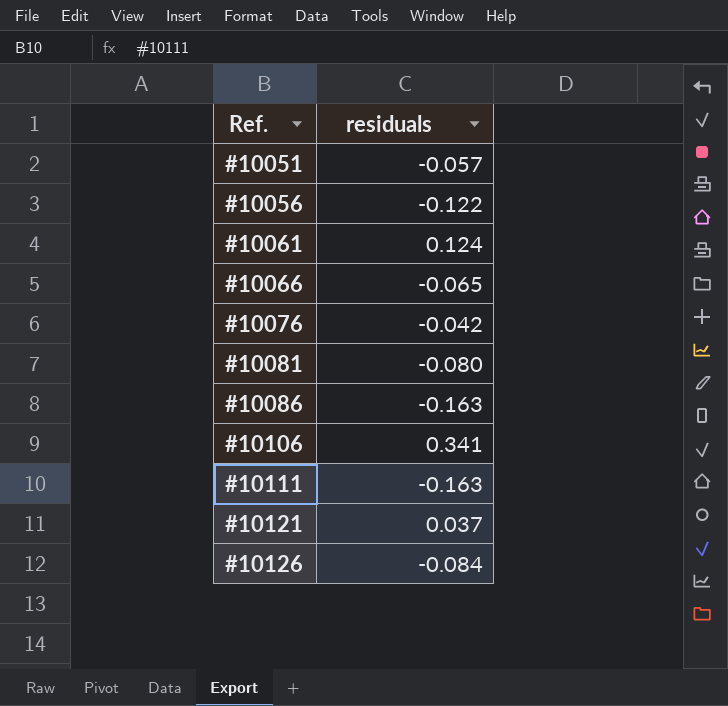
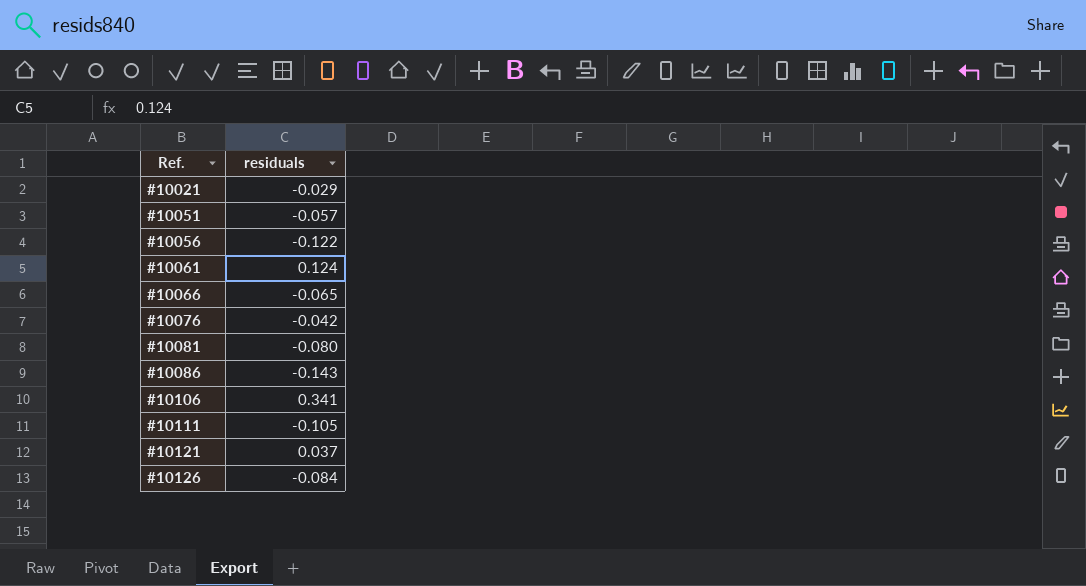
row #10021: none -> -0.029
#10086 | residuals: -0.163 -> -0.143
#10111 | residuals: -0.163 -> -0.105

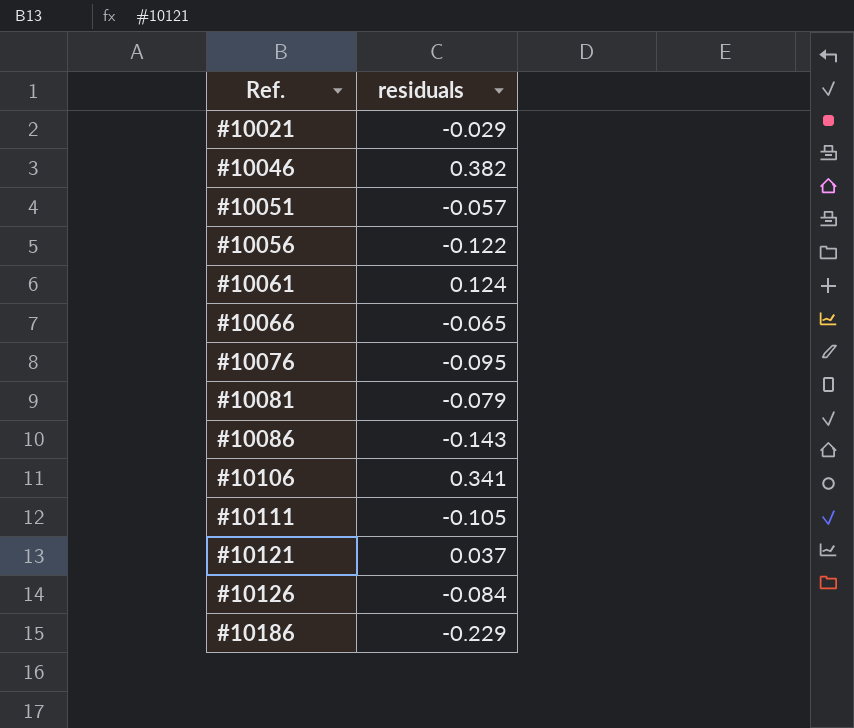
row #10046: none -> 0.382
#10076 | residuals: -0.042 -> -0.095
#10081 | residuals: -0.080 -> -0.079
row #10186: none -> -0.229

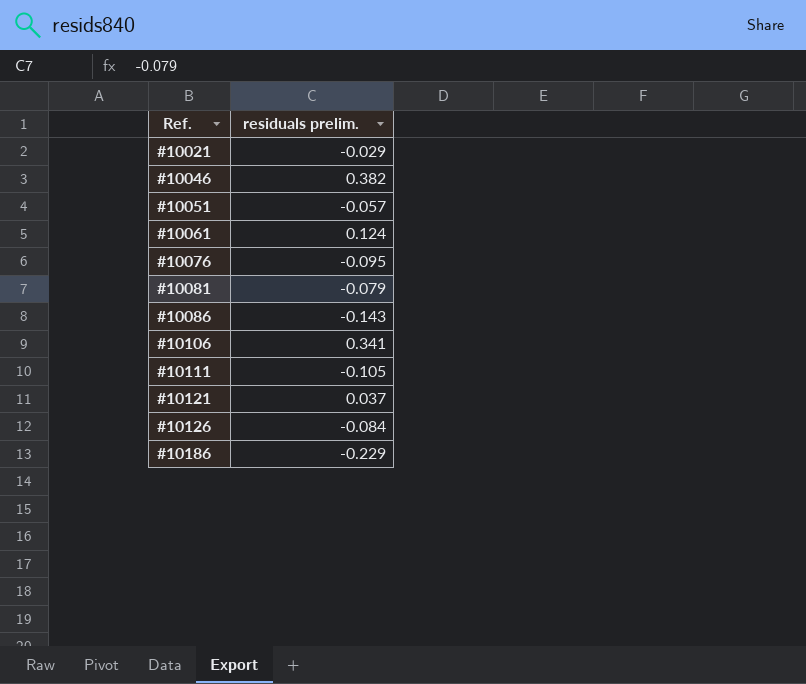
column name: residuals -> residuals prelim.
row #10056: -0.122 -> none
row #10066: -0.065 -> none

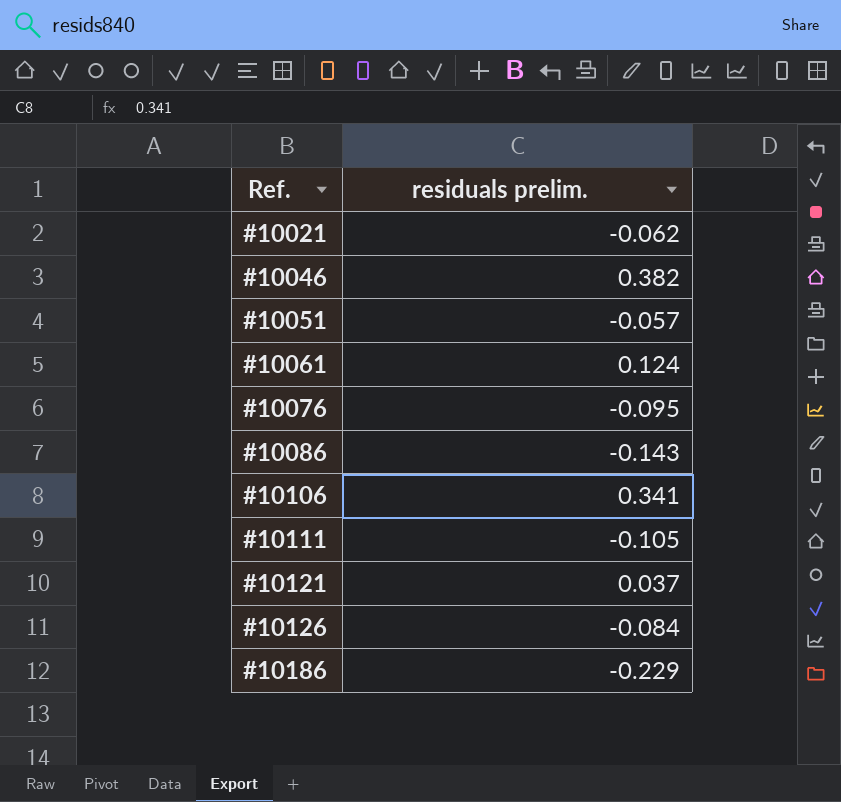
row #10081: -0.079 -> none
#10021 | residuals prelim.: -0.029 -> -0.062

